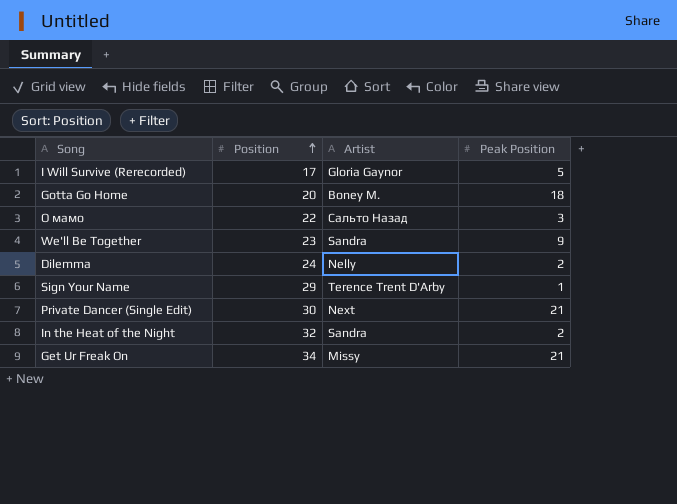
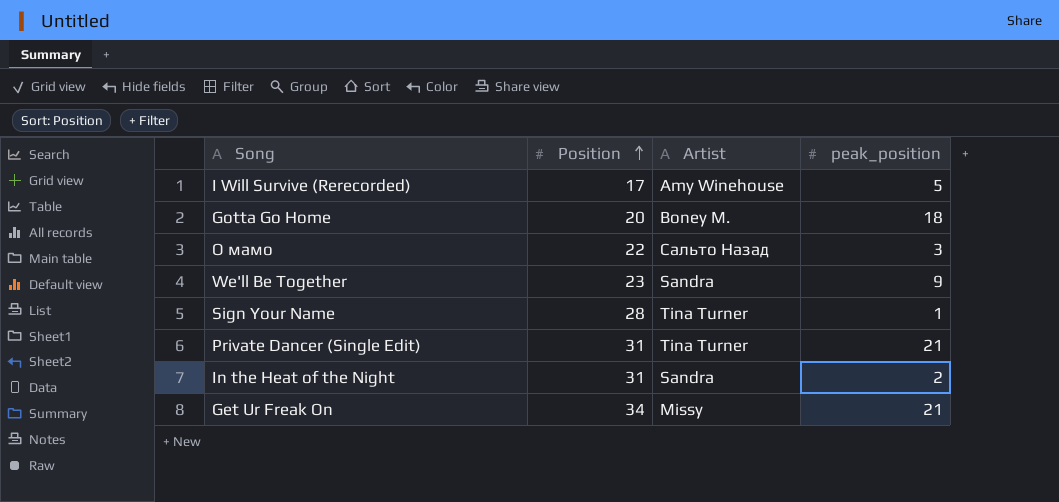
column name: Peak Position -> peak_position
row Dilemma: 24 | Nelly | 2 -> none
I Will Survive (Rerecorded) | Artist: Gloria Gaynor -> Amy Winehouse
Sign Your Name | Position: 29 -> 28
Sign Your Name | Artist: Terence Trent D'Arby -> Tina Turner
Private Dancer (Single Edit) | Position: 30 -> 31
Private Dancer (Single Edit) | Artist: Next -> Tina Turner
In the Heat of the Night | Position: 32 -> 31

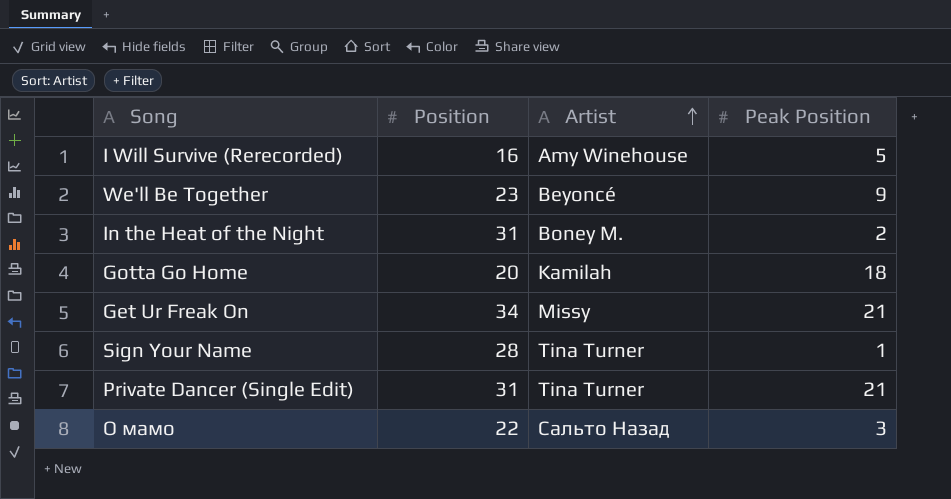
row order: Position ascending -> Artist ascending
column name: peak_position -> Peak Position
I Will Survive (Rerecorded) | Position: 17 -> 16
We'll Be Together | Artist: Sandra -> Beyoncé
In the Heat of the Night | Artist: Sandra -> Boney M.
Gotta Go Home | Artist: Boney M. -> Kamilah

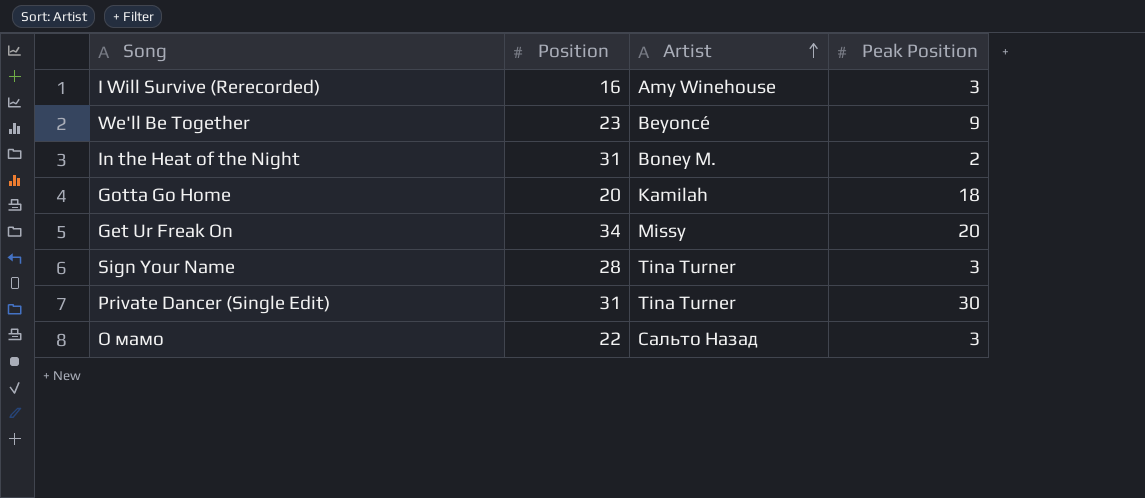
I Will Survive (Rerecorded) | Peak Position: 5 -> 3
Get Ur Freak On | Peak Position: 21 -> 20
Sign Your Name | Peak Position: 1 -> 3
Private Dancer (Single Edit) | Peak Position: 21 -> 30

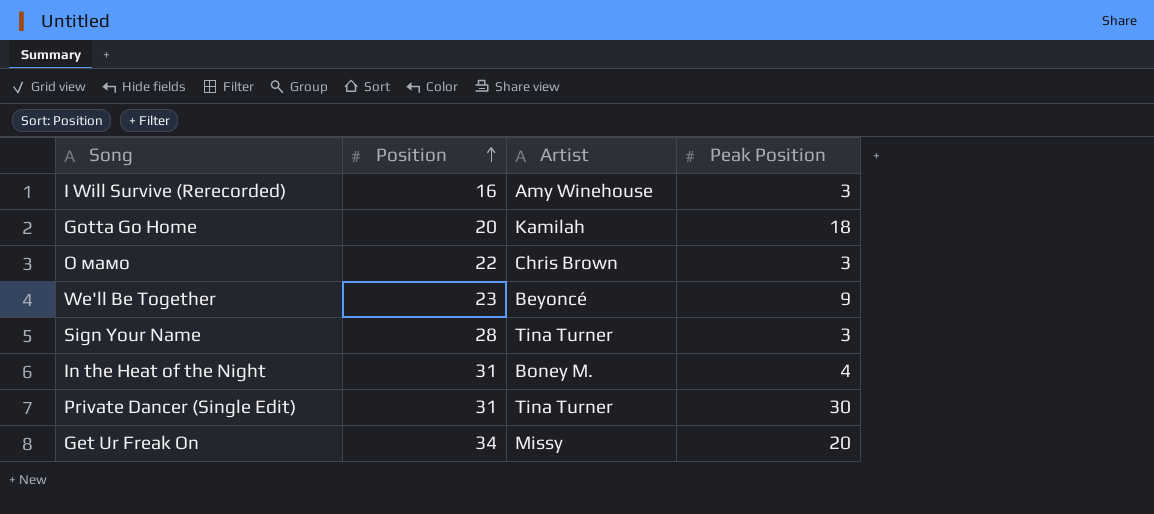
row order: Artist ascending -> Position ascending
О мамо | Artist: Сальто Назад -> Chris Brown
In the Heat of the Night | Peak Position: 2 -> 4

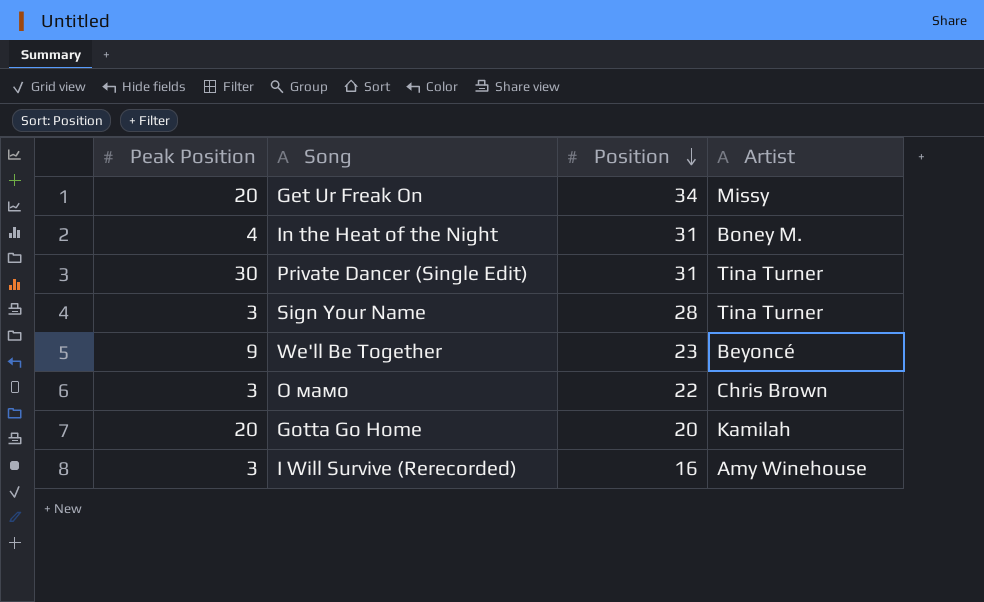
row order: Position ascending -> Position descending
column Peak Position | position: 4 -> 1
Gotta Go Home | Peak Position: 18 -> 20

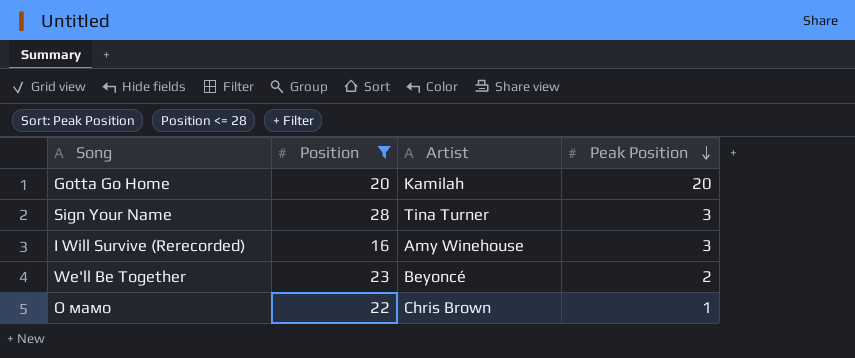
filter: none -> Position <= 28
row order: Position descending -> Peak Position descending
column Peak Position | position: 1 -> 4
We'll Be Together | Peak Position: 9 -> 2
О мамо | Peak Position: 3 -> 1

